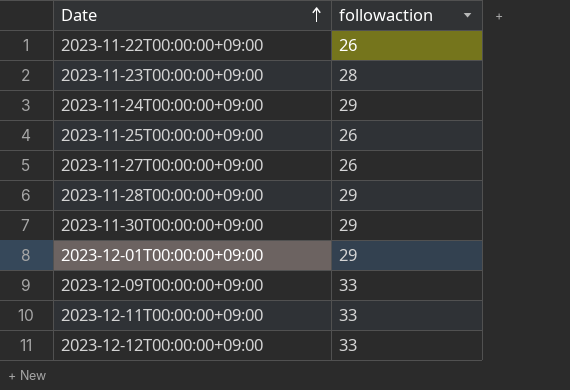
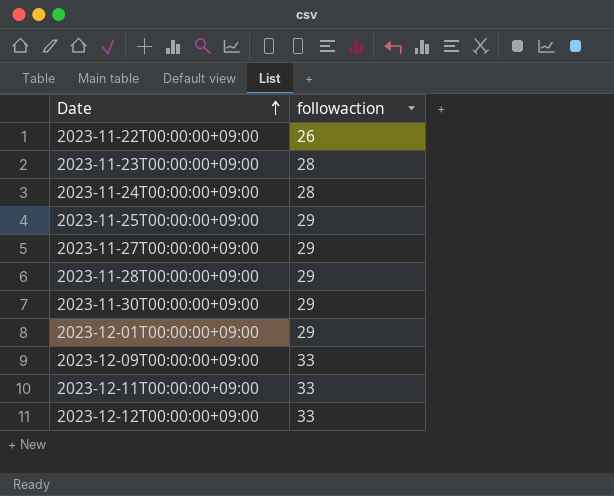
2023-11-24T00:00:00+09:00 | followaction: 29 -> 28
2023-11-25T00:00:00+09:00 | followaction: 26 -> 29
2023-11-27T00:00:00+09:00 | followaction: 26 -> 29

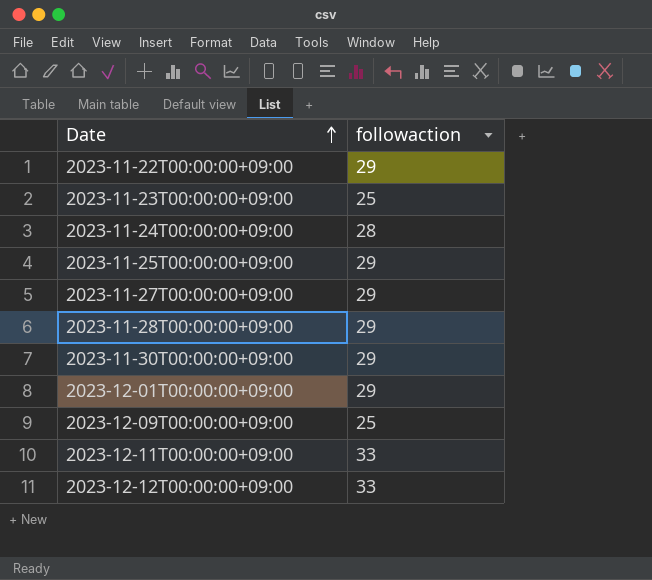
2023-11-22T00:00:00+09:00 | followaction: 26 -> 29
2023-11-23T00:00:00+09:00 | followaction: 28 -> 25
2023-12-09T00:00:00+09:00 | followaction: 33 -> 25

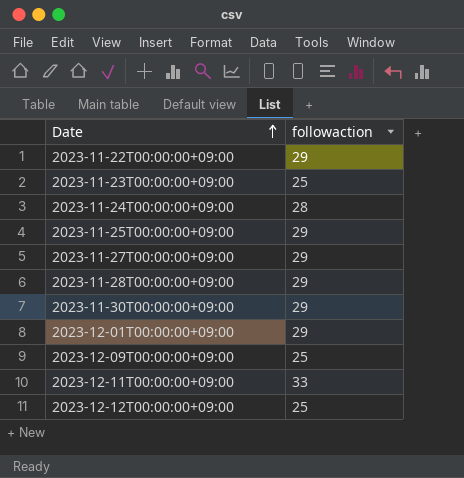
2023-12-12T00:00:00+09:00 | followaction: 33 -> 25

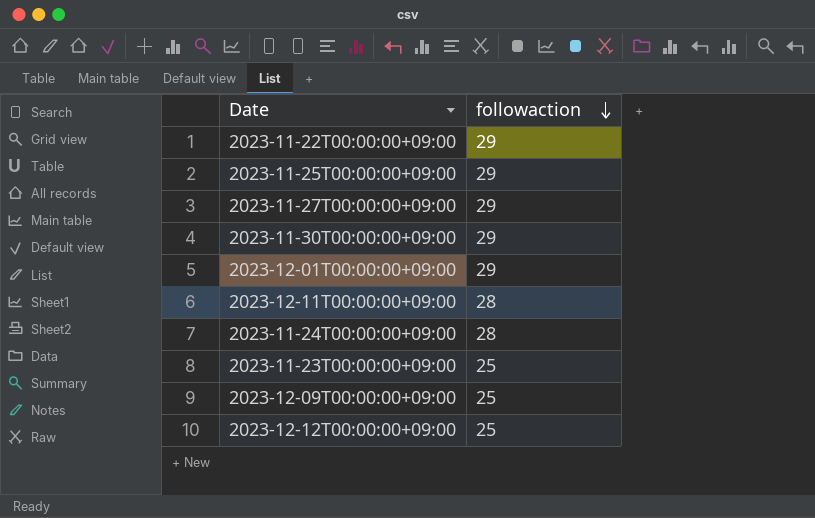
row order: Date ascending -> followaction descending
row 2023-11-28T00:00:00+09:00: 29 -> none
2023-12-11T00:00:00+09:00 | followaction: 33 -> 28

